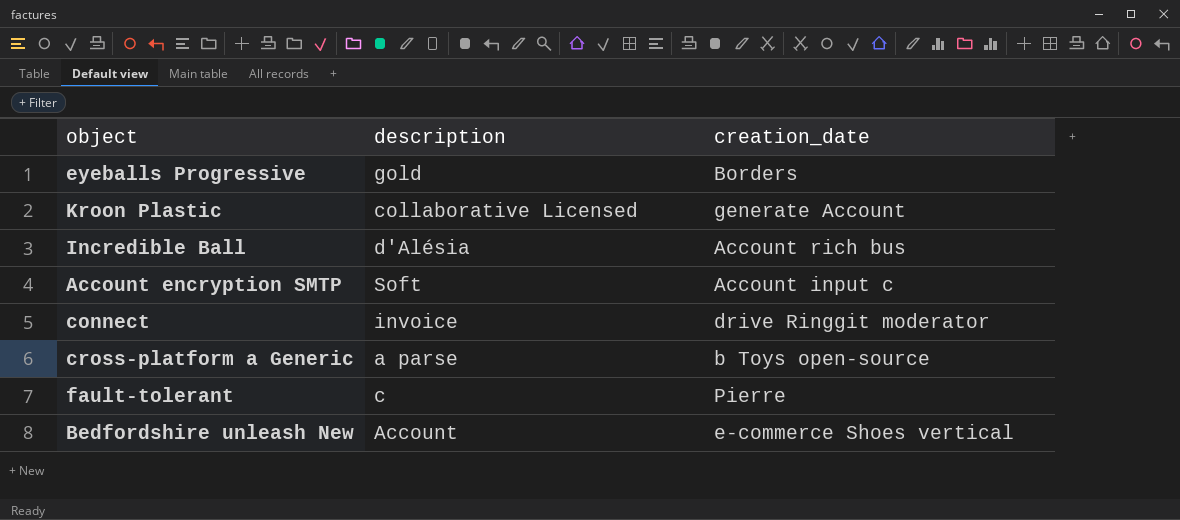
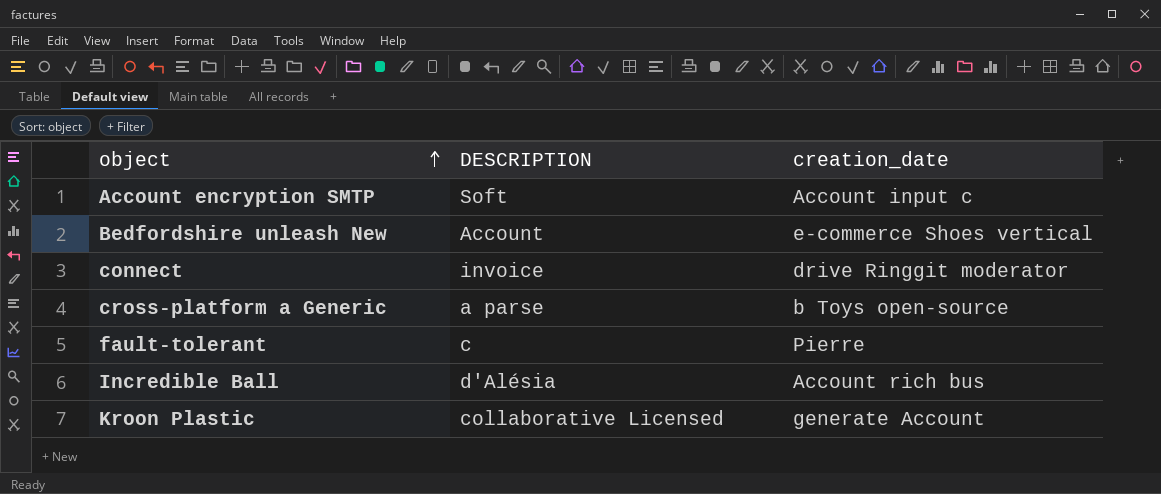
row order: none -> object ascending
column name: description -> DESCRIPTION
row eyeballs Progressive: gold | Borders -> none

